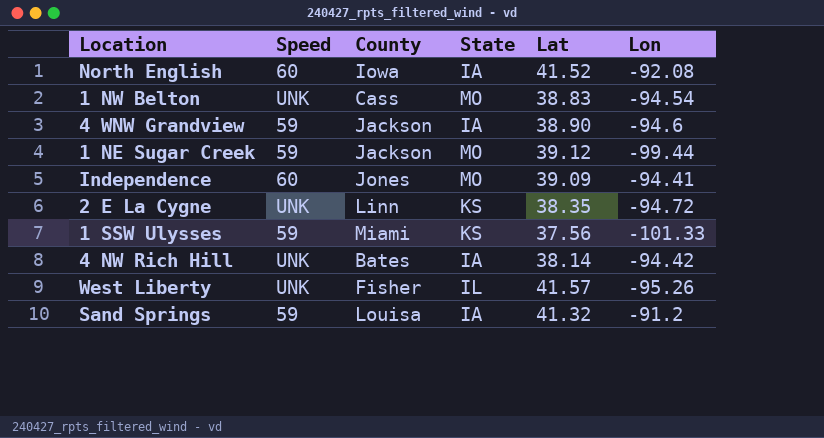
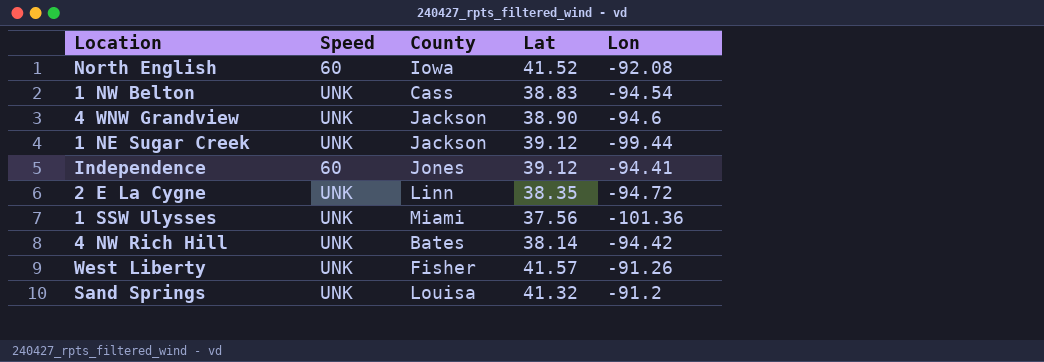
column State | position: 4 -> none
4 WNW Grandview | Speed: 59 -> UNK
1 NE Sugar Creek | Speed: 59 -> UNK
Independence | Lat: 39.09 -> 39.12
1 SSW Ulysses | Speed: 59 -> UNK
1 SSW Ulysses | Lon: -101.33 -> -101.36
West Liberty | Lon: -95.26 -> -91.26
Sand Springs | Speed: 59 -> UNK

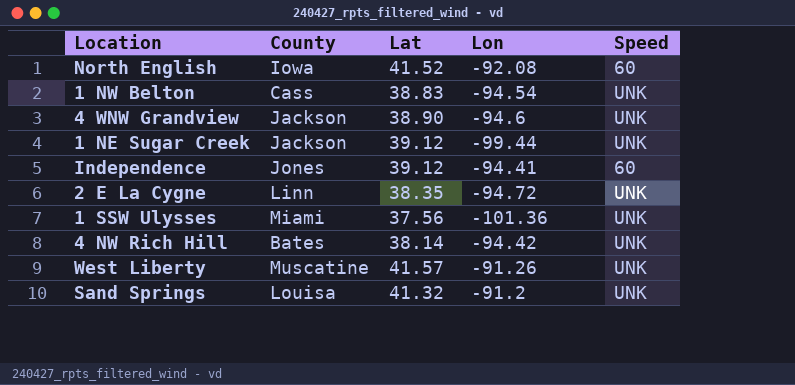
column Speed | position: 2 -> 5
West Liberty | County: Fisher -> Muscatine

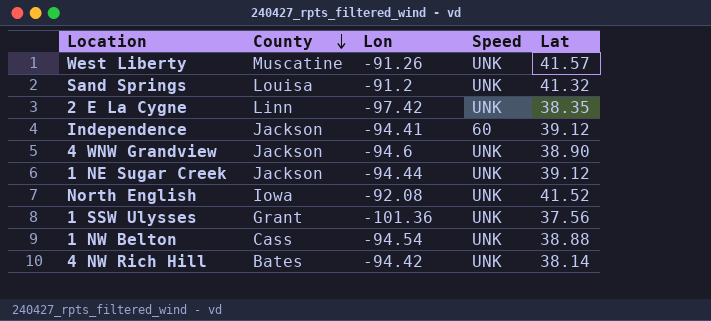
row order: none -> County descending
column Lat | position: 3 -> 5
2 E La Cygne | Lon: -94.72 -> -97.42
Independence | County: Jones -> Jackson
1 NE Sugar Creek | Lon: -99.44 -> -94.44
North English | Speed: 60 -> UNK
1 SSW Ulysses | County: Miami -> Grant
1 NW Belton | Lat: 38.83 -> 38.88

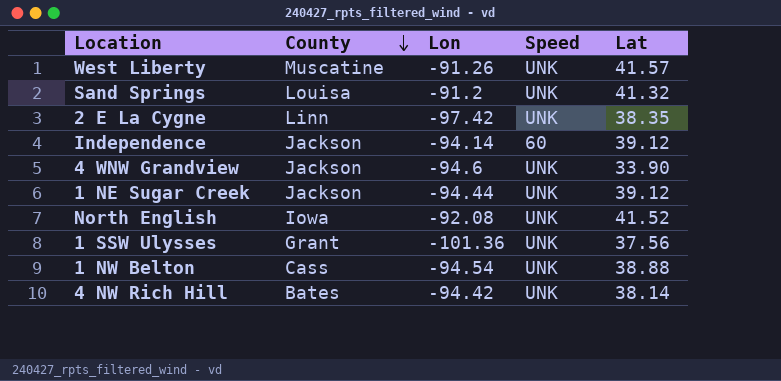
Independence | Lon: -94.41 -> -94.14
4 WNW Grandview | Lat: 38.90 -> 33.90

